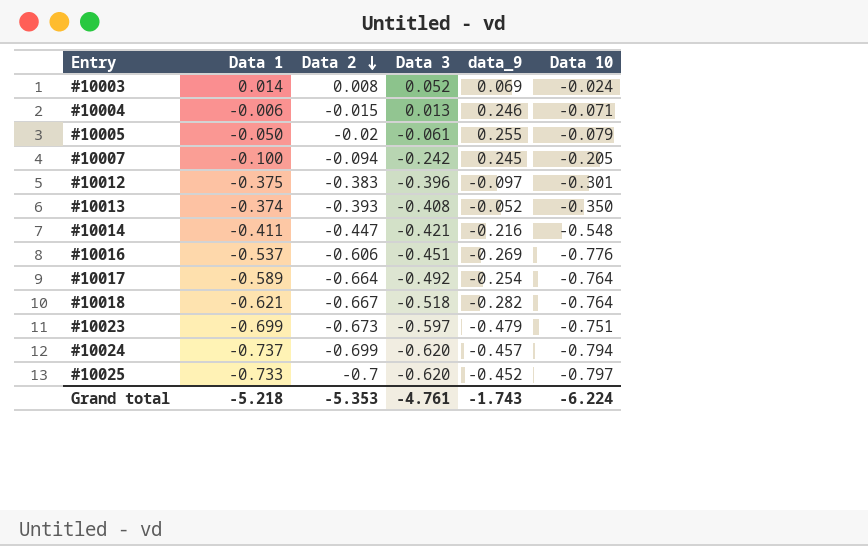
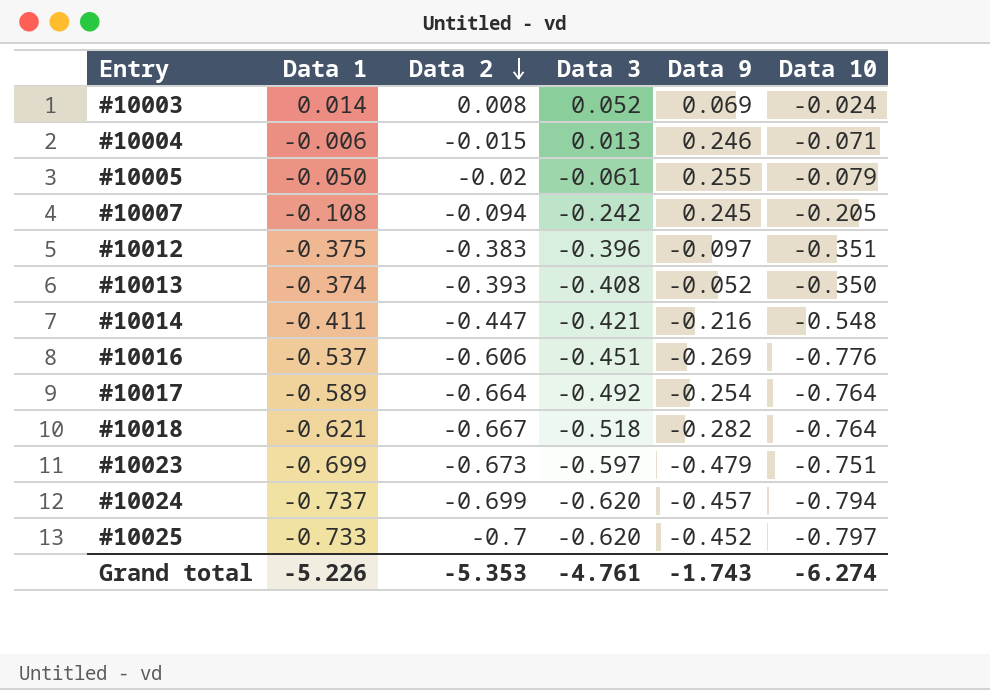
column name: data_9 -> Data 9
#10007 | Data 1: -0.100 -> -0.108
#10012 | Data 10: -0.301 -> -0.351
Grand total | Data 1: -5.218 -> -5.226
Grand total | Data 10: -6.224 -> -6.274

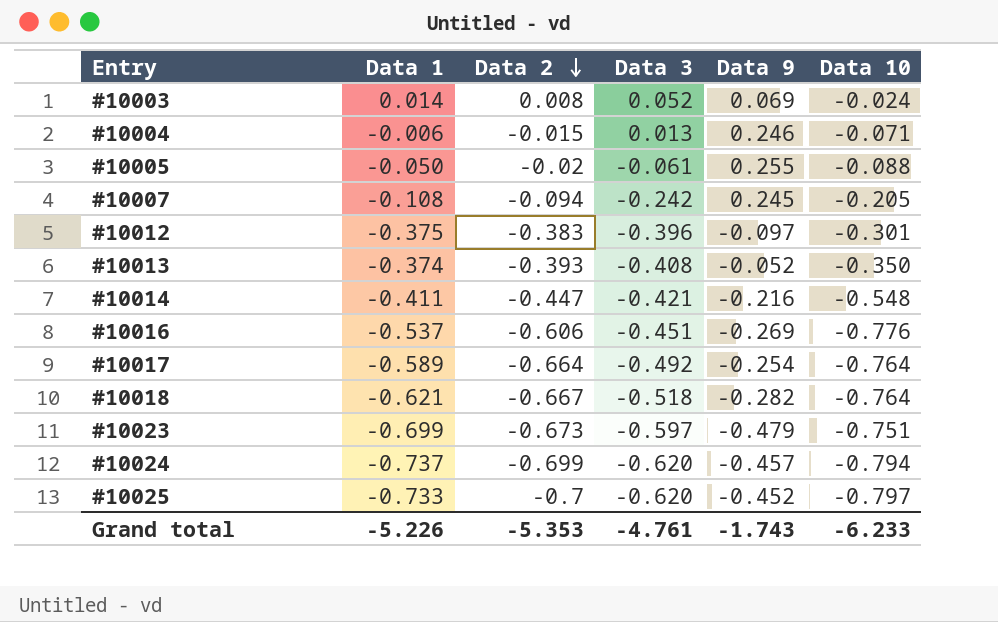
#10005 | Data 10: -0.079 -> -0.088
#10012 | Data 10: -0.351 -> -0.301
Grand total | Data 10: -6.274 -> -6.233

